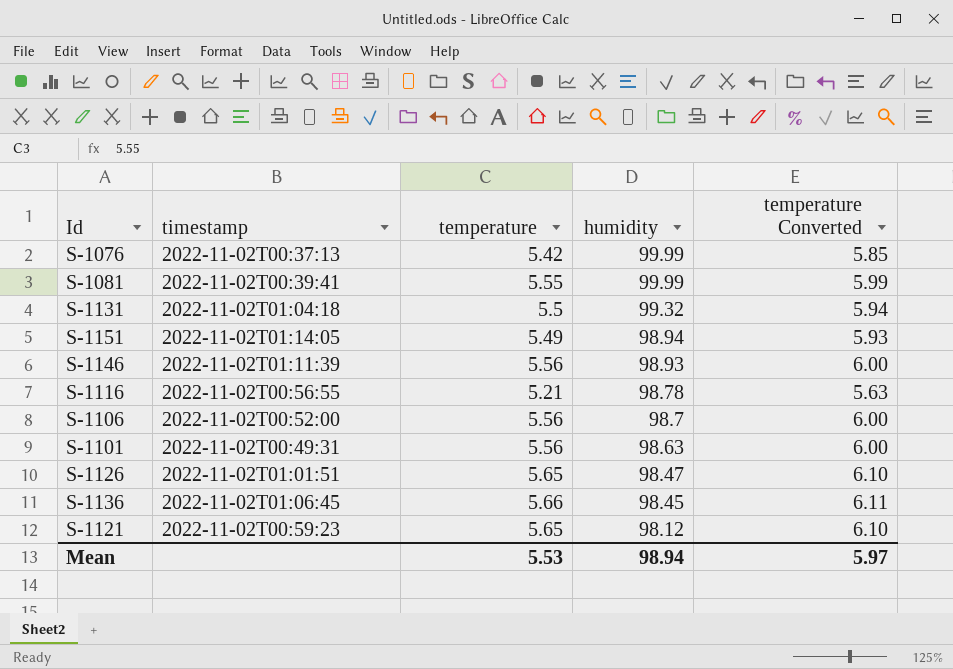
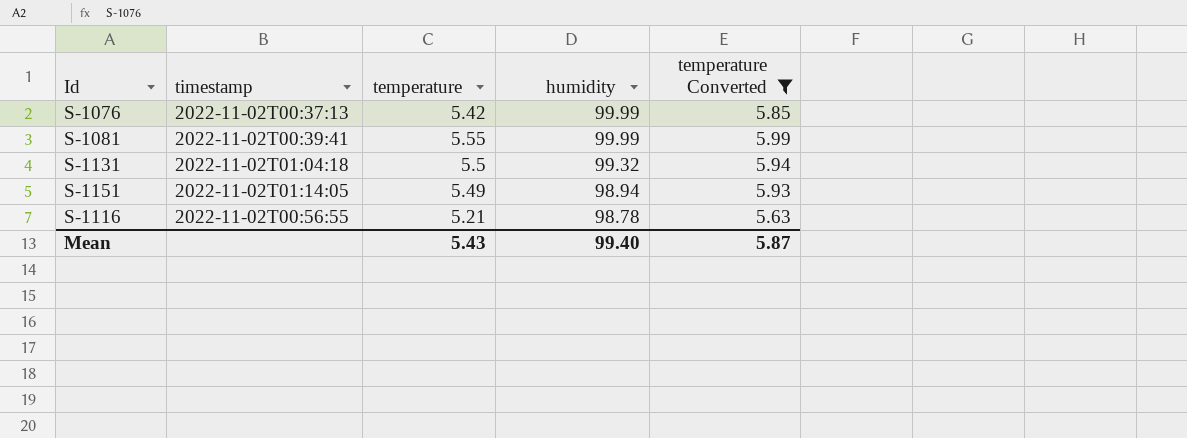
filter: none -> temperature Converted <= 5.99
Mean | temperature: 5.53 -> 5.43
Mean | humidity: 98.94 -> 99.40
Mean | temperature Converted: 5.97 -> 5.87

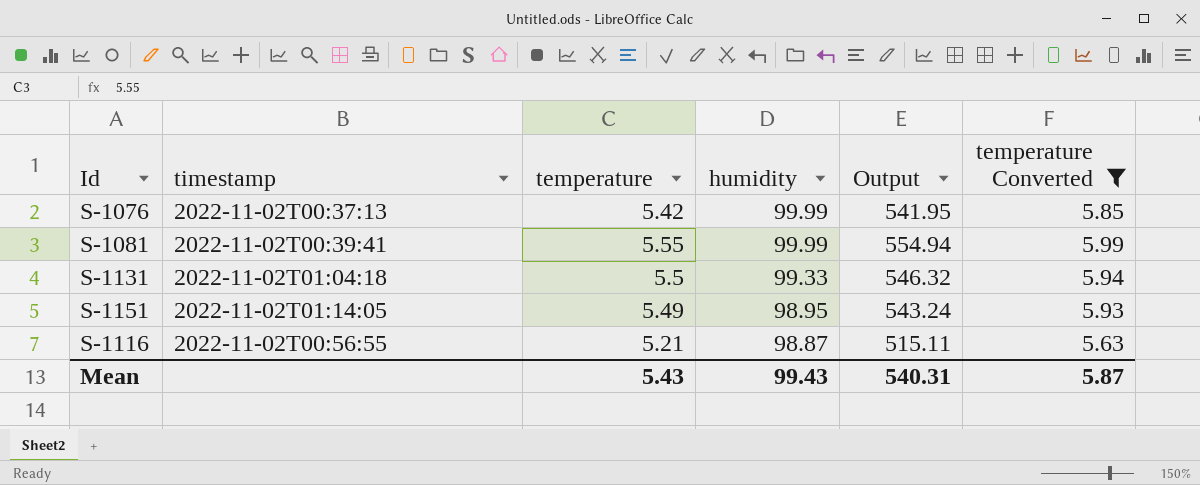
column Output | formula: none -> [temperature] * [humidity]
S-1131 | humidity: 99.32 -> 99.33
S-1151 | humidity: 98.94 -> 98.95
S-1116 | humidity: 98.78 -> 98.87
Mean | humidity: 99.40 -> 99.43

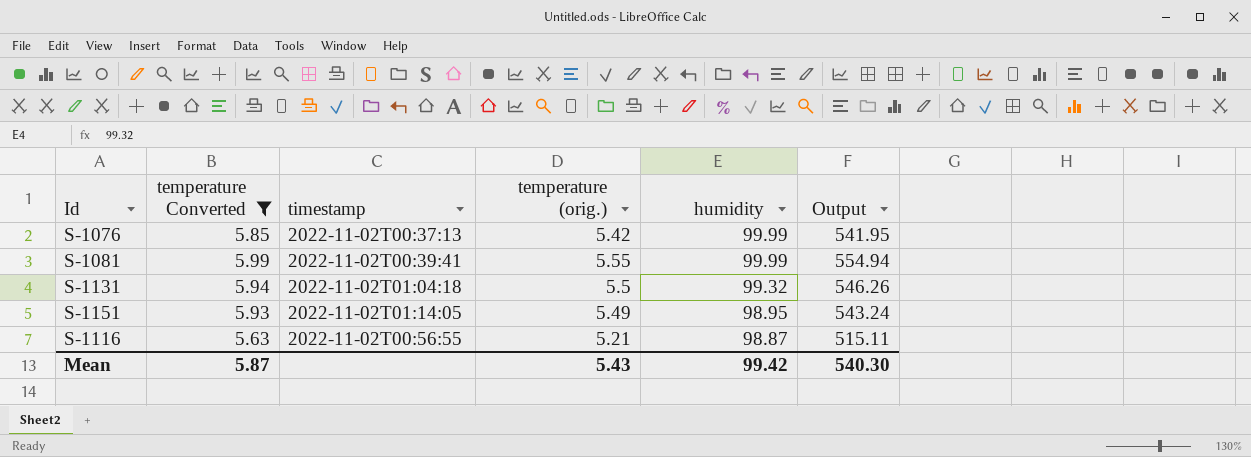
column temperature Converted | position: 6 -> 2
column name: temperature -> temperature (orig.)
S-1131 | humidity: 99.33 -> 99.32
S-1131 | Output: 546.32 -> 546.26
Mean | humidity: 99.43 -> 99.42
Mean | Output: 540.31 -> 540.30

